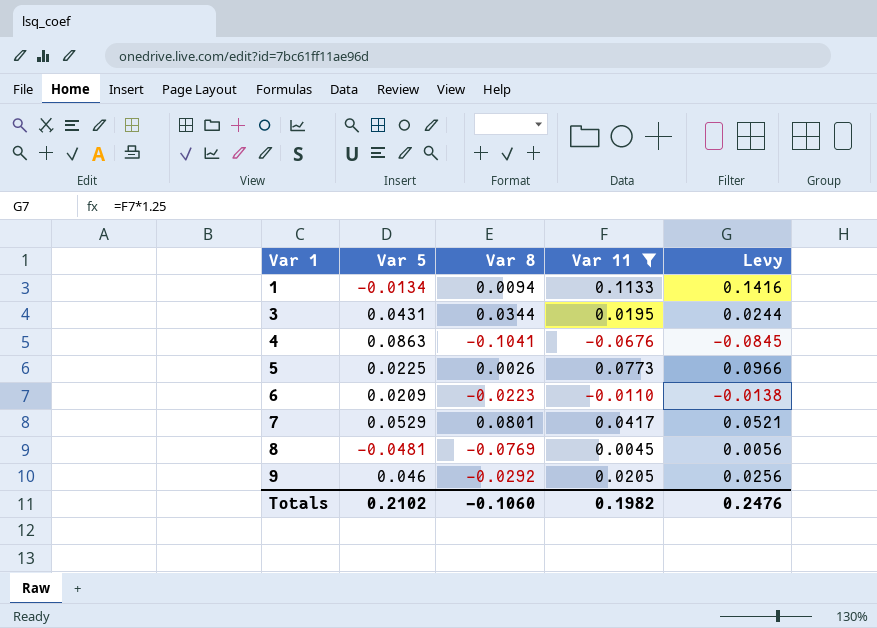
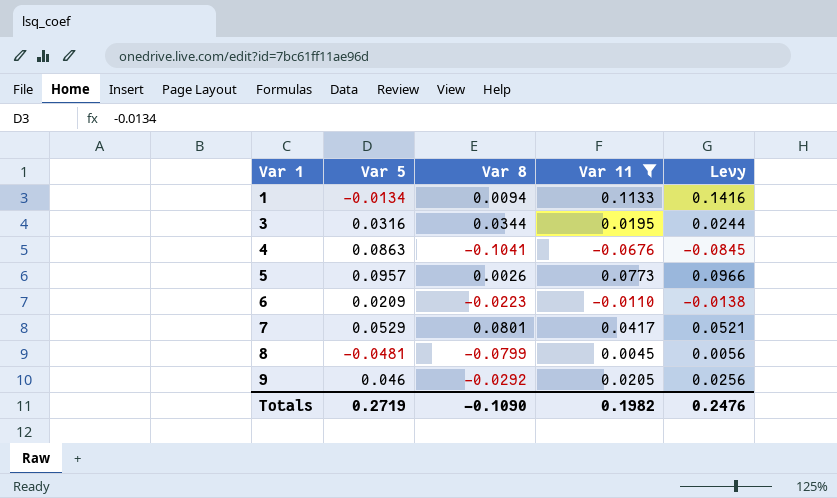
3 | Var 5: 0.0431 -> 0.0316
5 | Var 5: 0.0225 -> 0.0957
8 | Var 8: -0.0769 -> -0.0799
Totals | Var 5: 0.2102 -> 0.2719
Totals | Var 8: -0.1060 -> -0.1090

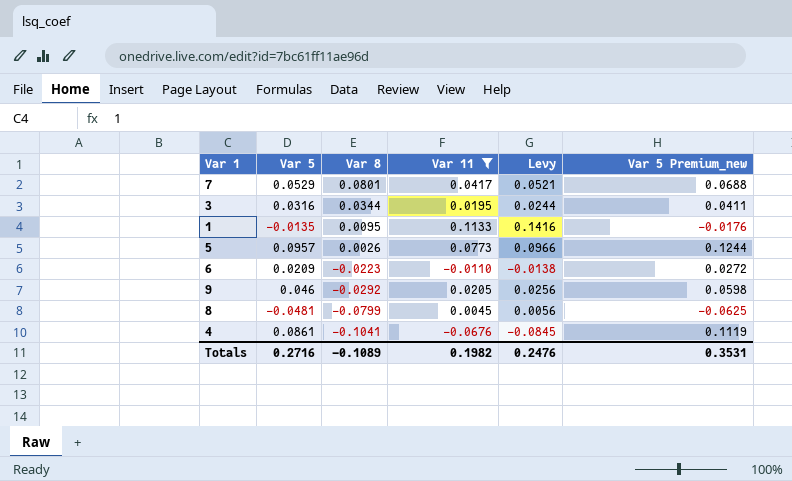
row order: Var 1 ascending -> Var 8 descending
column Var 5 Premium_new | formula: none -> [Var 5] * 1.3
1 | Var 5: -0.0134 -> -0.0135
1 | Var 8: 0.0094 -> 0.0095
4 | Var 5: 0.0863 -> 0.0861
Totals | Var 5: 0.2719 -> 0.2716
Totals | Var 8: -0.1090 -> -0.1089

